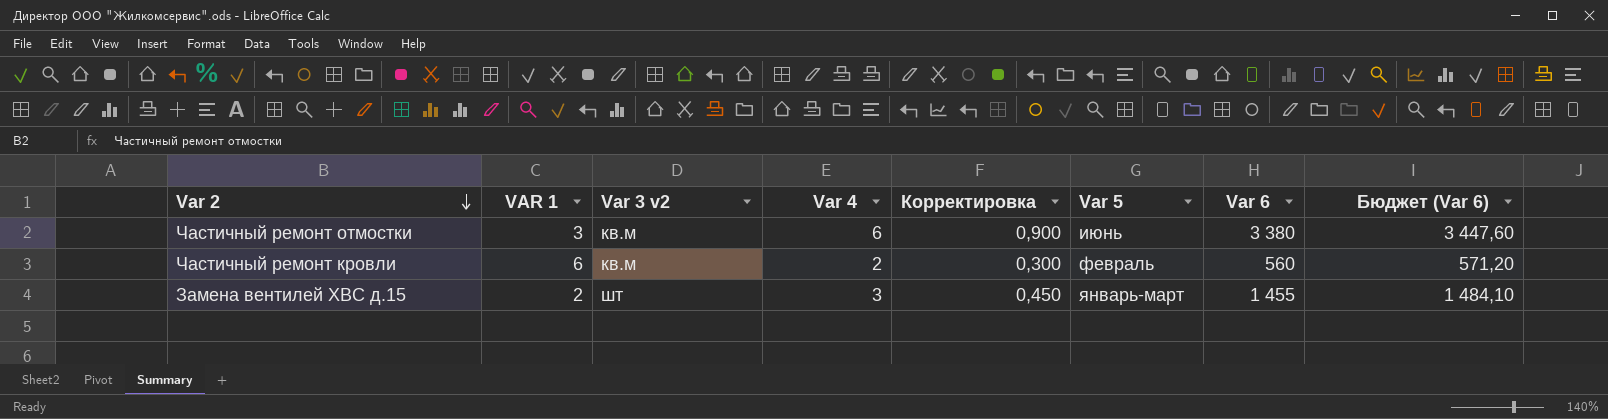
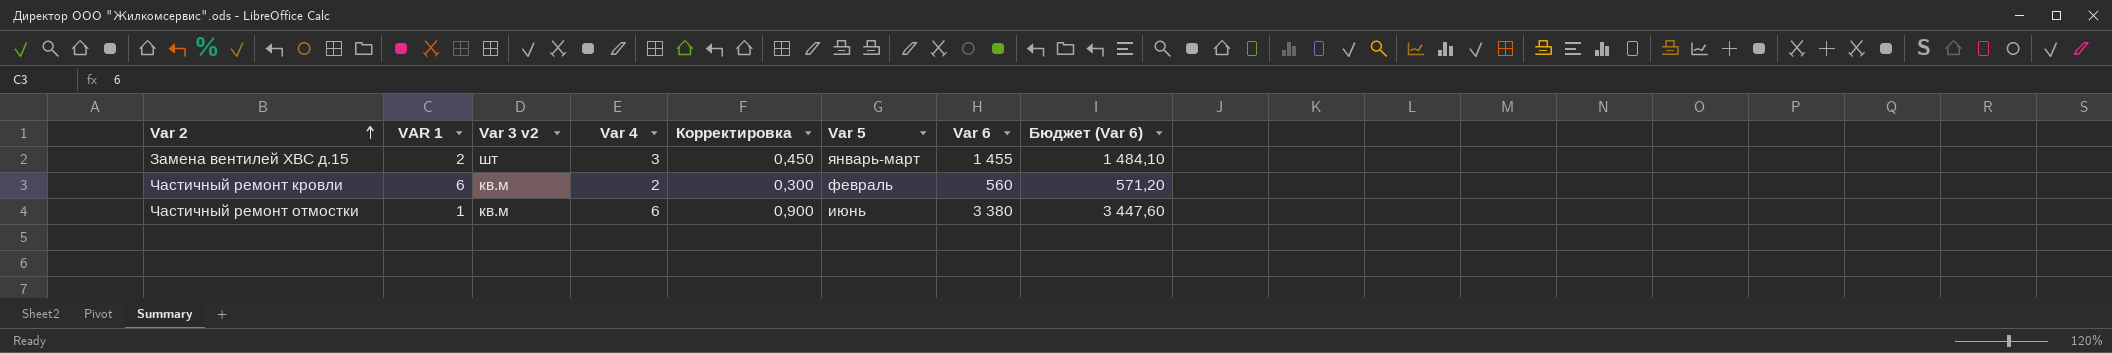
row order: Var 2 descending -> Var 2 ascending
Частичный ремонт отмостки | VAR 1: 3 -> 1

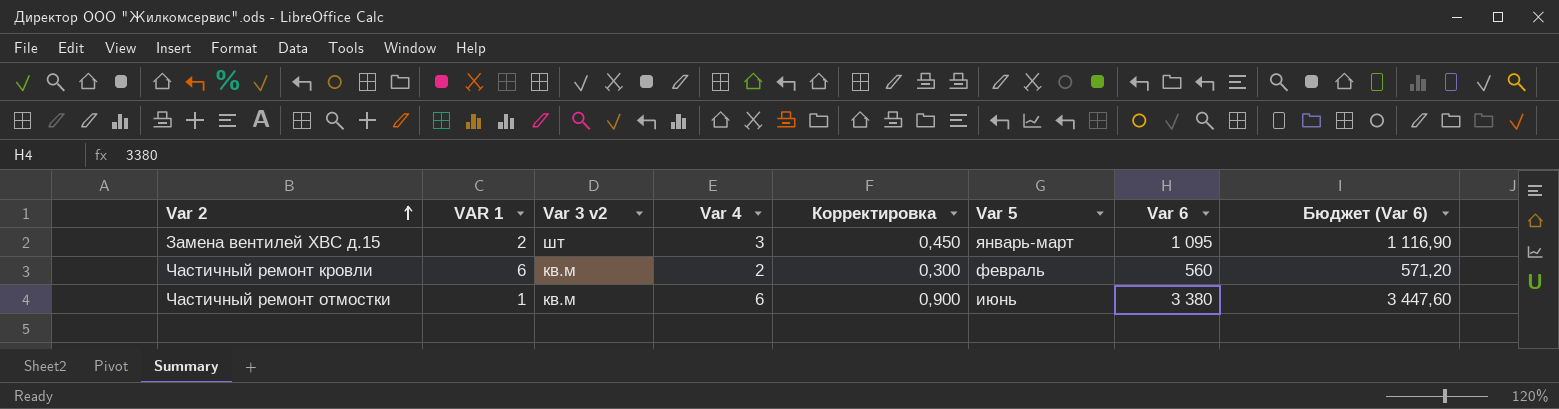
Замена вентилей ХВС д.15 | Var 6: 1 455 -> 1 095
Замена вентилей ХВС д.15 | Бюджет (Var 6): 1 484,10 -> 1 116,90

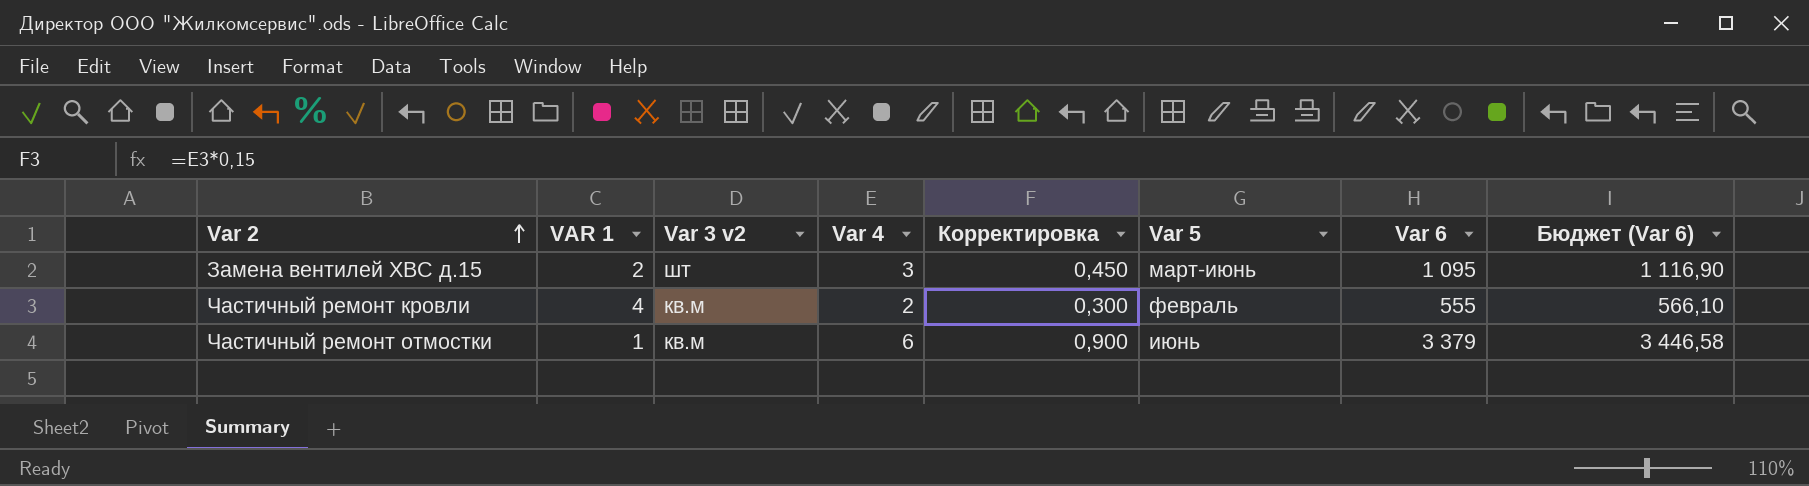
Замена вентилей ХВС д.15 | Var 5: январь-март -> март-июнь
Частичный ремонт кровли | VAR 1: 6 -> 4
Частичный ремонт кровли | Var 6: 560 -> 555
Частичный ремонт кровли | Бюджет (Var 6): 571,20 -> 566,10
Частичный ремонт отмостки | Var 6: 3 380 -> 3 379
Частичный ремонт отмостки | Бюджет (Var 6): 3 447,60 -> 3 446,58

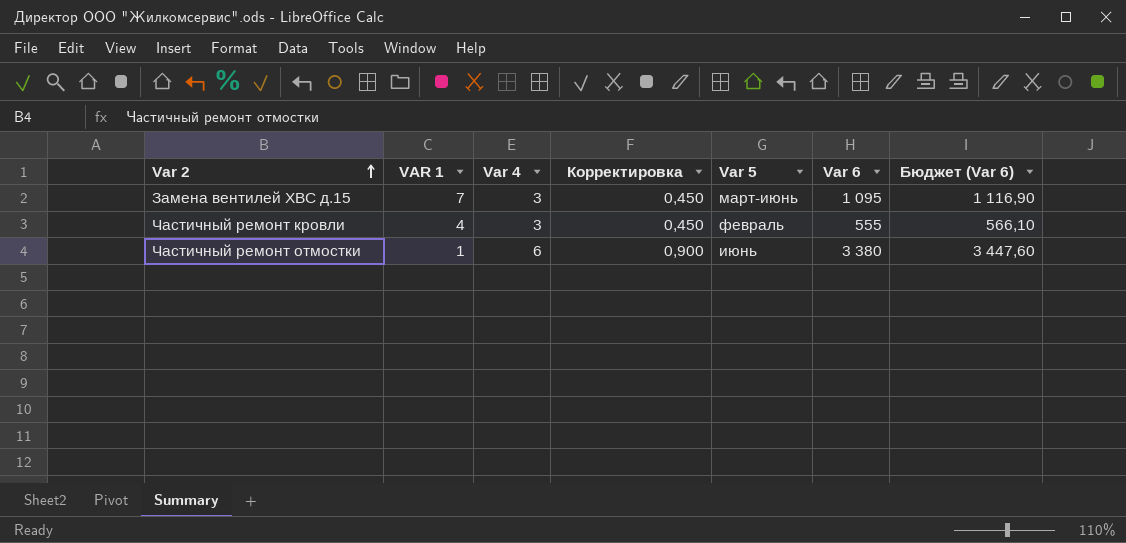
column Var 3 v2 | position: 3 -> none
Замена вентилей ХВС д.15 | VAR 1: 2 -> 7
Частичный ремонт кровли | Var 4: 2 -> 3
Частичный ремонт кровли | Корректировка: 0,300 -> 0,450
Частичный ремонт отмостки | Var 6: 3 379 -> 3 380
Частичный ремонт отмостки | Бюджет (Var 6): 3 446,58 -> 3 447,60

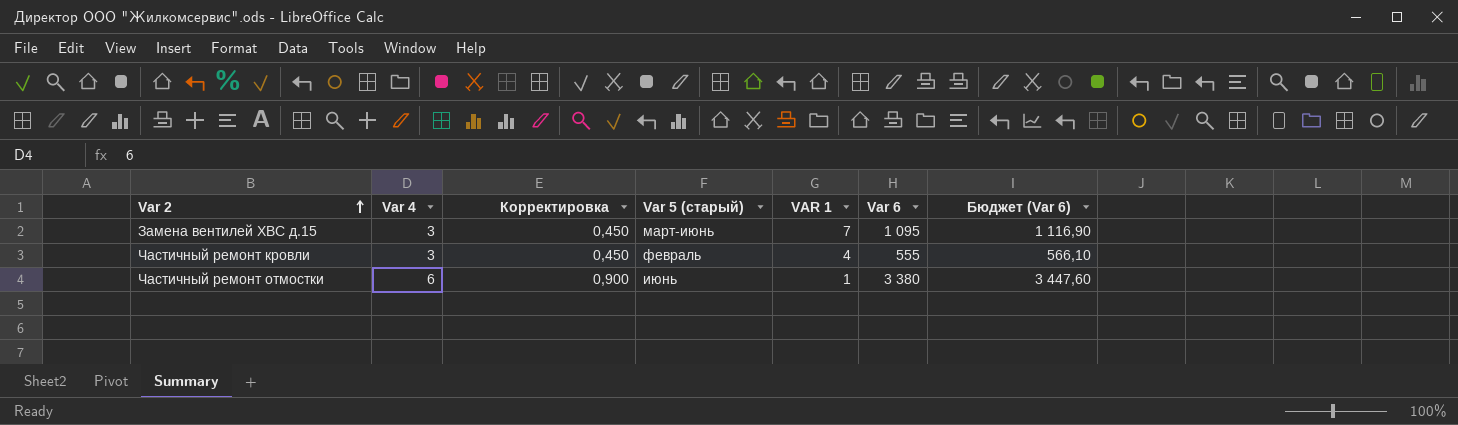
column name: Var 5 -> Var 5 (старый)
column VAR 1 | position: 2 -> 5

